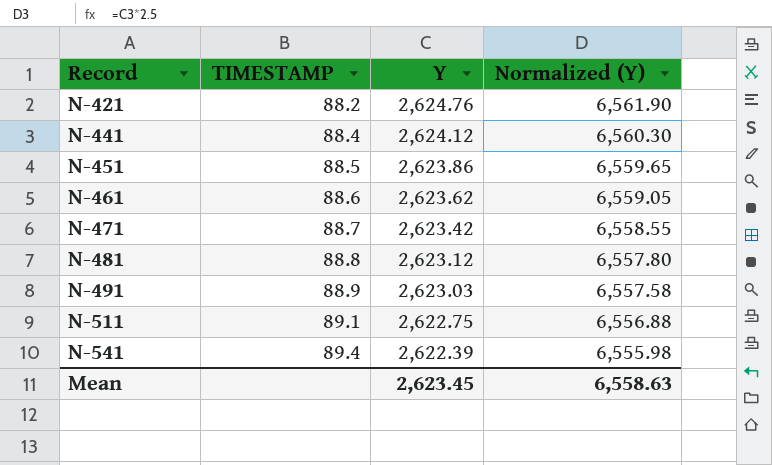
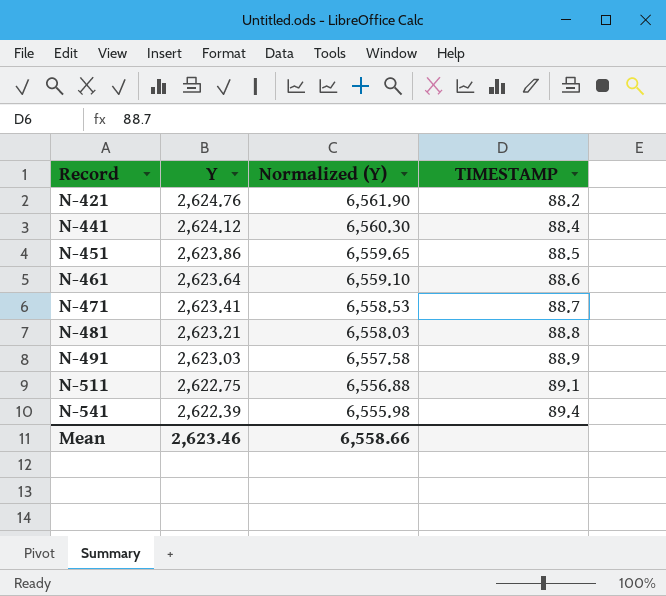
column TIMESTAMP | position: 2 -> 4
N-461 | Y: 2,623.62 -> 2,623.64
N-461 | Normalized (Y): 6,559.05 -> 6,559.10
N-471 | Y: 2,623.42 -> 2,623.41
N-471 | Normalized (Y): 6,558.55 -> 6,558.53
N-481 | Y: 2,623.12 -> 2,623.21
N-481 | Normalized (Y): 6,557.80 -> 6,558.03
Mean | Y: 2,623.45 -> 2,623.46
Mean | Normalized (Y): 6,558.63 -> 6,558.66

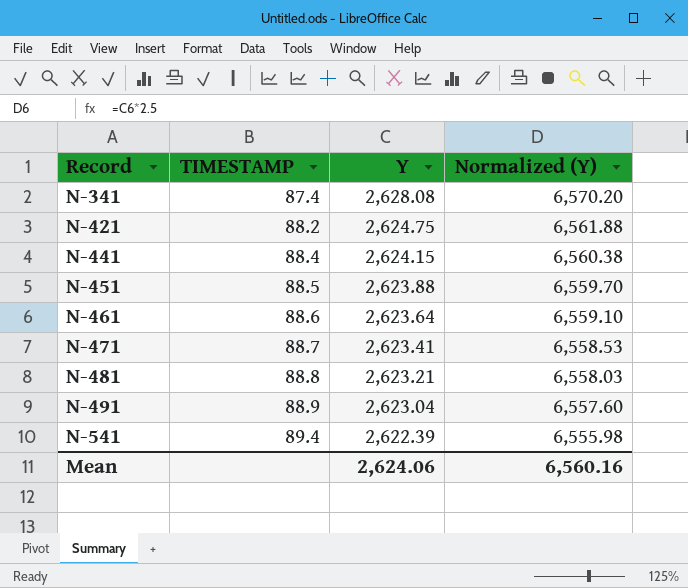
column TIMESTAMP | position: 4 -> 2
row N-511: 2,622.75 | 6,556.88 | 89.1 -> none
row N-341: none -> 87.4 | 2,628.08 | 6,570.20
N-421 | Y: 2,624.76 -> 2,624.75
N-421 | Normalized (Y): 6,561.90 -> 6,561.88
N-441 | Y: 2,624.12 -> 2,624.15
N-441 | Normalized (Y): 6,560.30 -> 6,560.38
N-451 | Y: 2,623.86 -> 2,623.88
N-451 | Normalized (Y): 6,559.65 -> 6,559.70
N-491 | Y: 2,623.03 -> 2,623.04
N-491 | Normalized (Y): 6,557.58 -> 6,557.60
Mean | Y: 2,623.46 -> 2,624.06
Mean | Normalized (Y): 6,558.66 -> 6,560.16

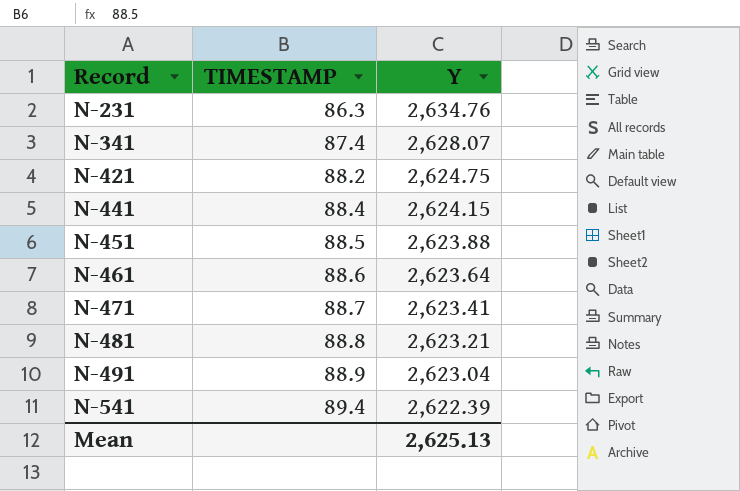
column Normalized (Y) | formula: [Y] * 2.5 -> none
row N-231: none -> 86.3 | 2,634.76
N-341 | Y: 2,628.08 -> 2,628.07
Mean | Y: 2,624.06 -> 2,625.13

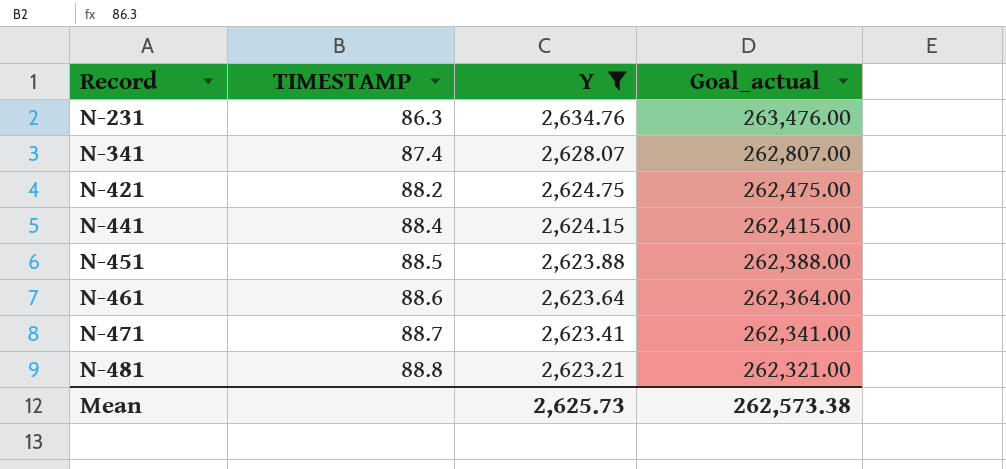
filter: none -> Y >= 2,623.21
column Goal_actual | formula: none -> [Y] * 100
Mean | Y: 2,625.13 -> 2,625.73

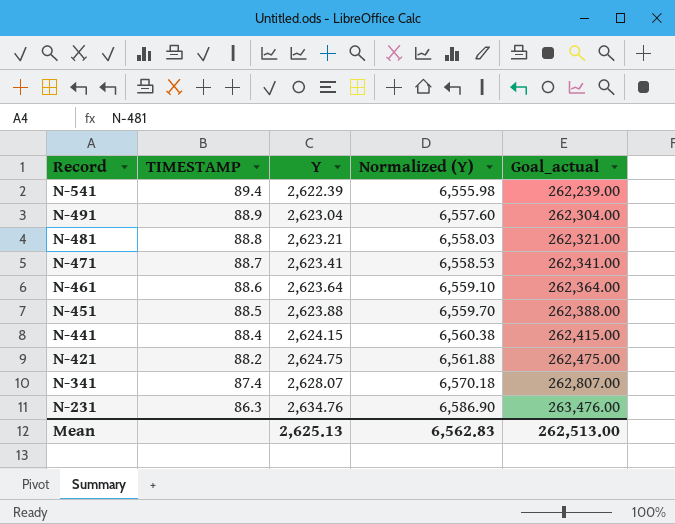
filter: Y >= 2,623.21 -> none
row order: Record ascending -> Record descending
column Normalized (Y) | formula: none -> [Y] * 2.5
Mean | Y: 2,625.73 -> 2,625.13
Mean | Goal_actual: 262,573.38 -> 262,513.00

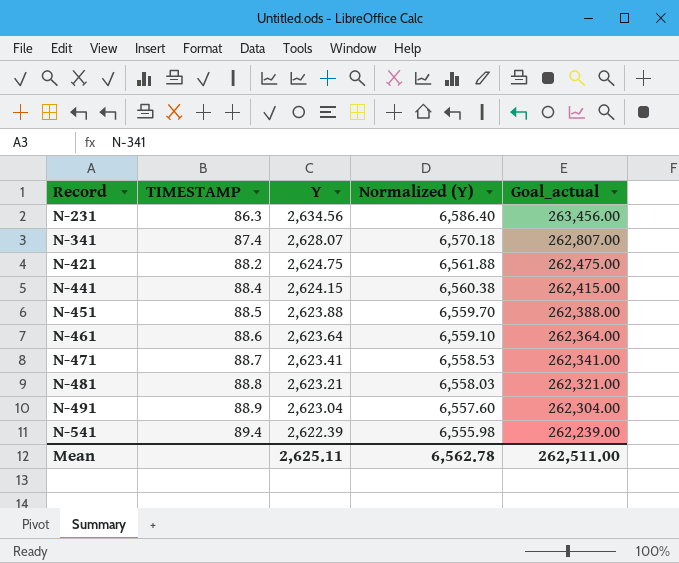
row order: Record descending -> Record ascending
N-231 | Y: 2,634.76 -> 2,634.56
N-231 | Normalized (Y): 6,586.90 -> 6,586.40
N-231 | Goal_actual: 263,476.00 -> 263,456.00
Mean | Y: 2,625.13 -> 2,625.11
Mean | Normalized (Y): 6,562.83 -> 6,562.78
Mean | Goal_actual: 262,513.00 -> 262,511.00

